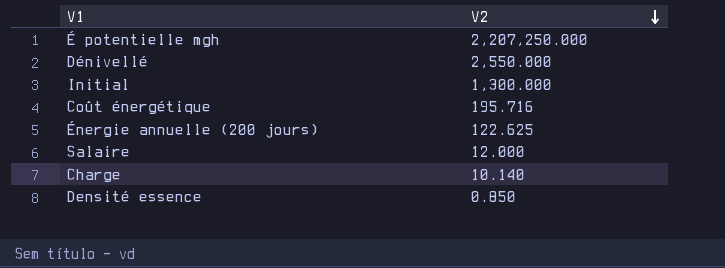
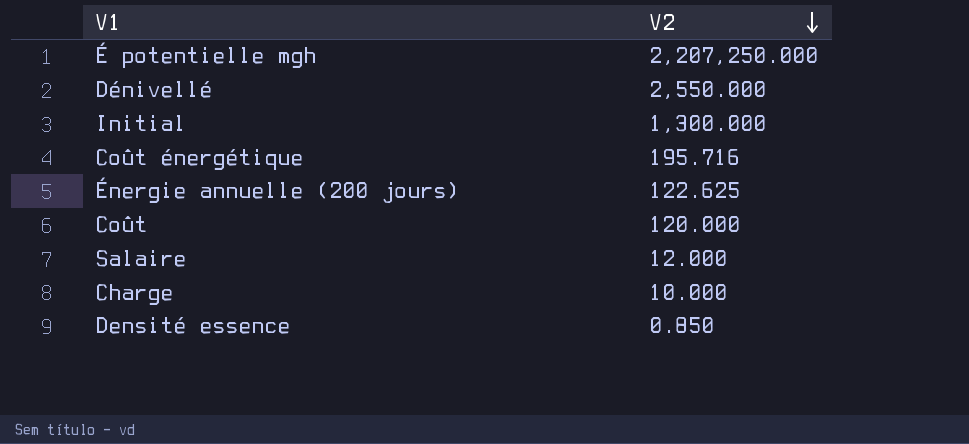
row Coût: none -> 120.000
Charge | V2: 10.140 -> 10.000

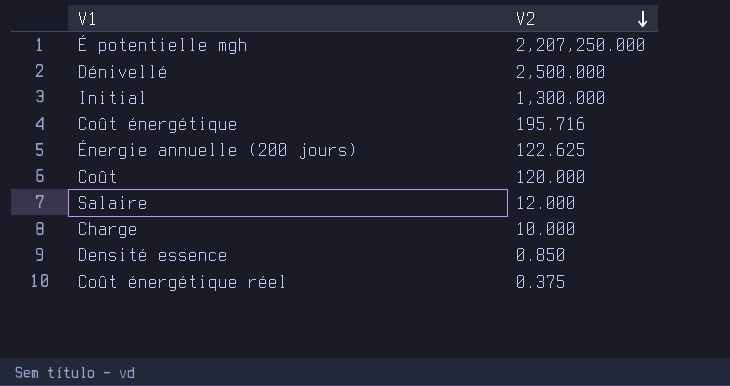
Dénivellé | V2: 2,550.000 -> 2,500.000
row Coût énergétique réel: none -> 0.375

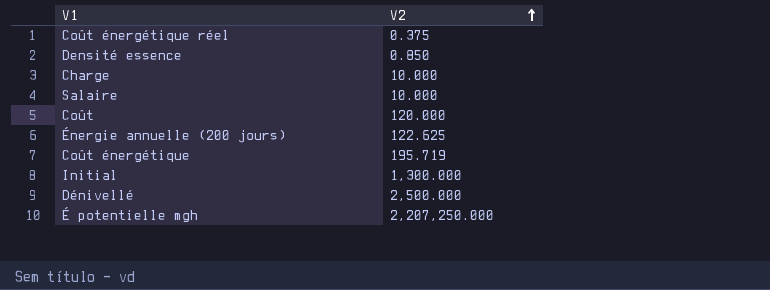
row order: V2 descending -> V2 ascending
Salaire | V2: 12.000 -> 10.000
Coût énergétique | V2: 195.716 -> 195.719

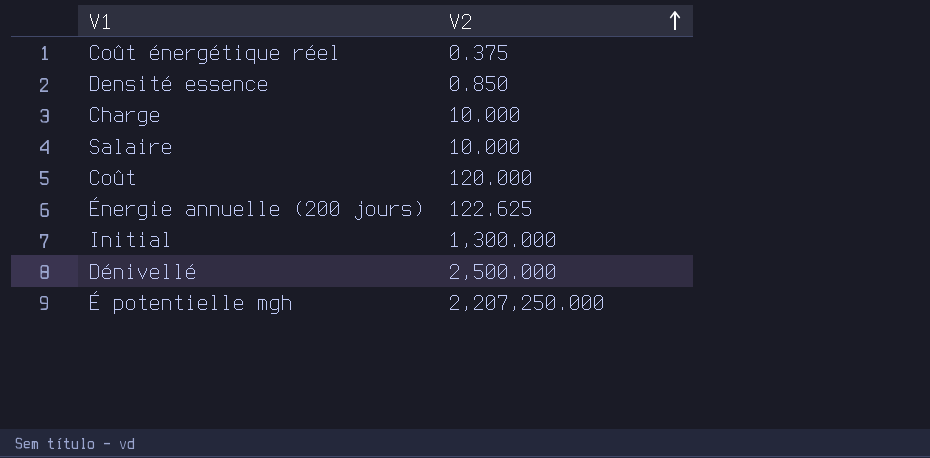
row Coût énergétique: 195.719 -> none

